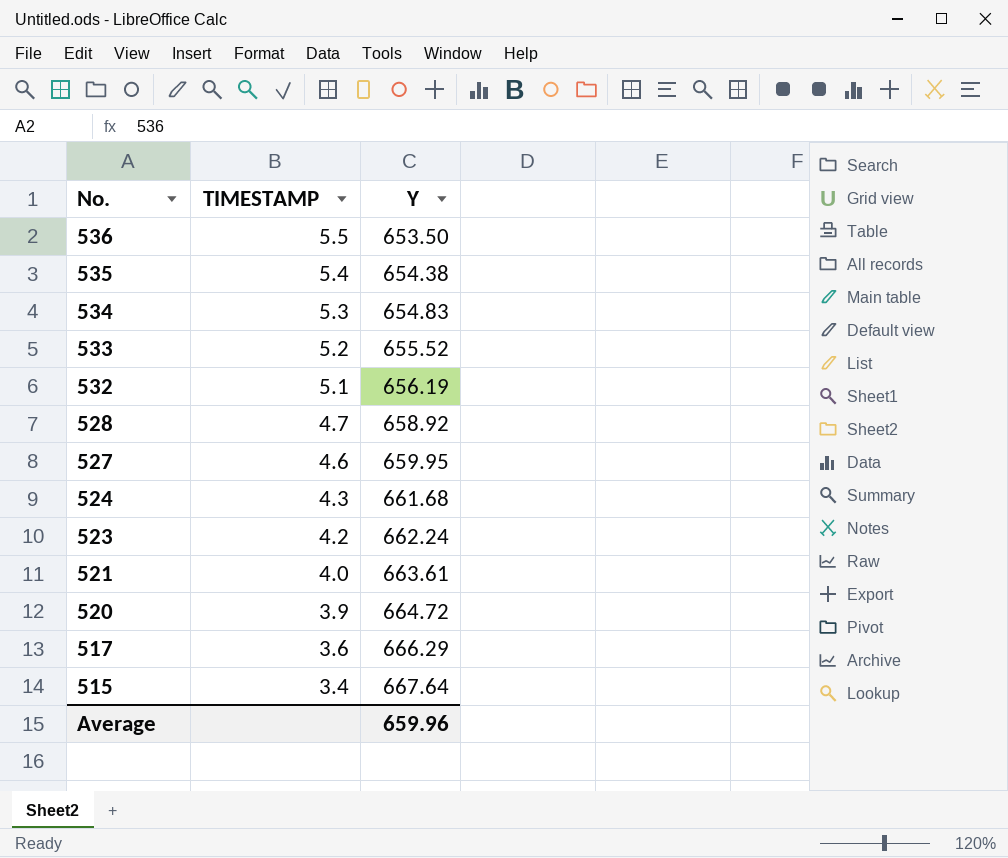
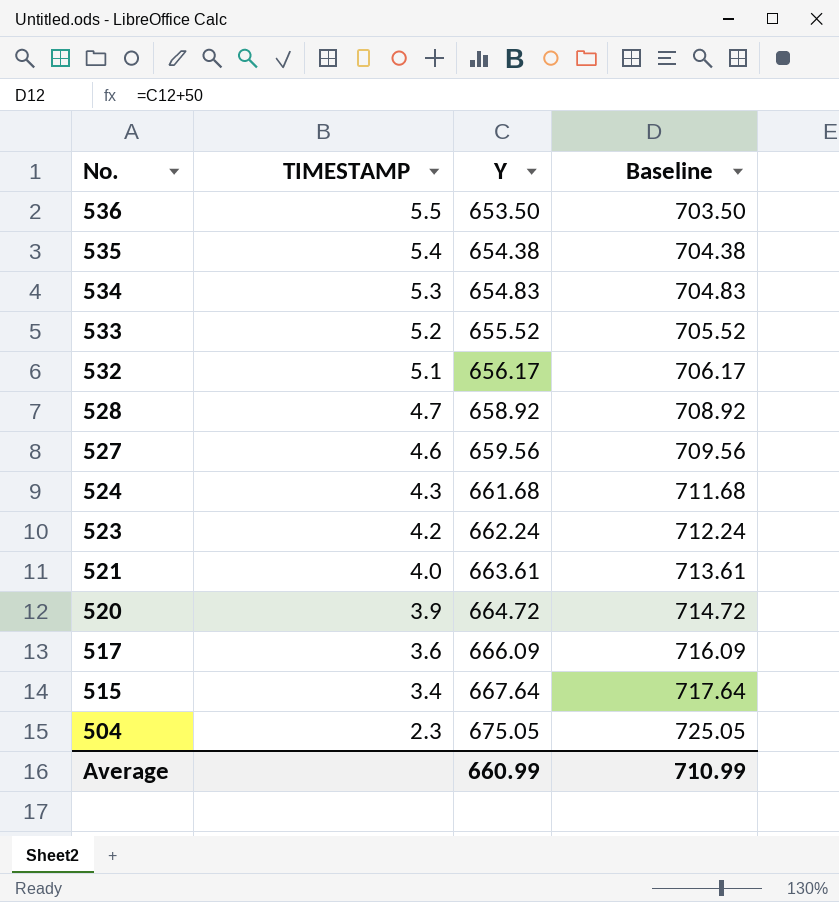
column Baseline | formula: none -> [Y] + 50
532 | Y: 656.19 -> 656.17
527 | Y: 659.95 -> 659.56
517 | Y: 666.29 -> 666.09
row 504: none -> 2.3 | 675.05 | 725.05
Average | Y: 659.96 -> 660.99

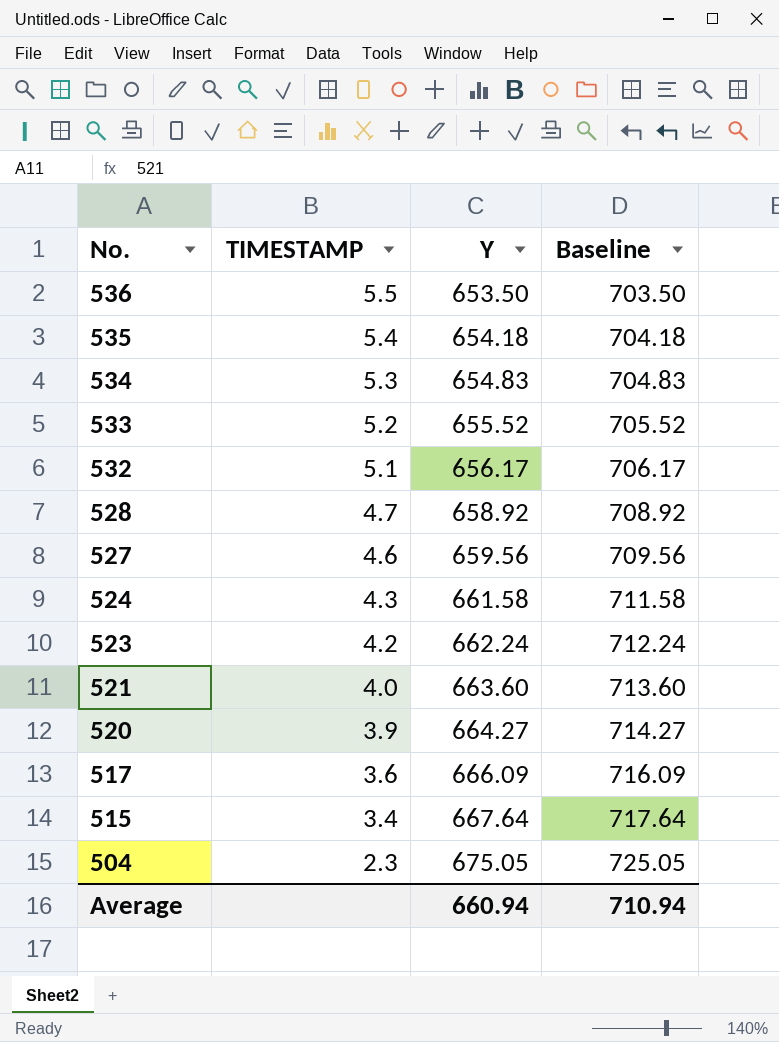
535 | Y: 654.38 -> 654.18
535 | Baseline: 704.38 -> 704.18
524 | Y: 661.68 -> 661.58
524 | Baseline: 711.68 -> 711.58
521 | Y: 663.61 -> 663.60
521 | Baseline: 713.61 -> 713.60
520 | Y: 664.72 -> 664.27
520 | Baseline: 714.72 -> 714.27
Average | Y: 660.99 -> 660.94
Average | Baseline: 710.99 -> 710.94

